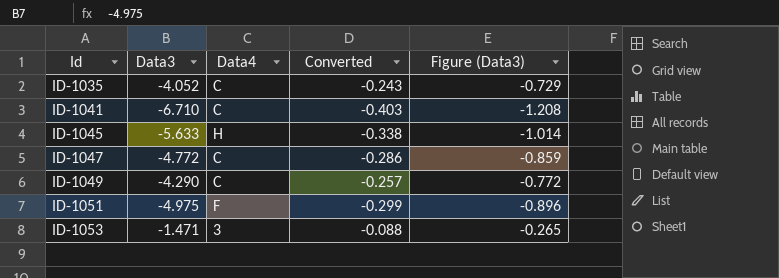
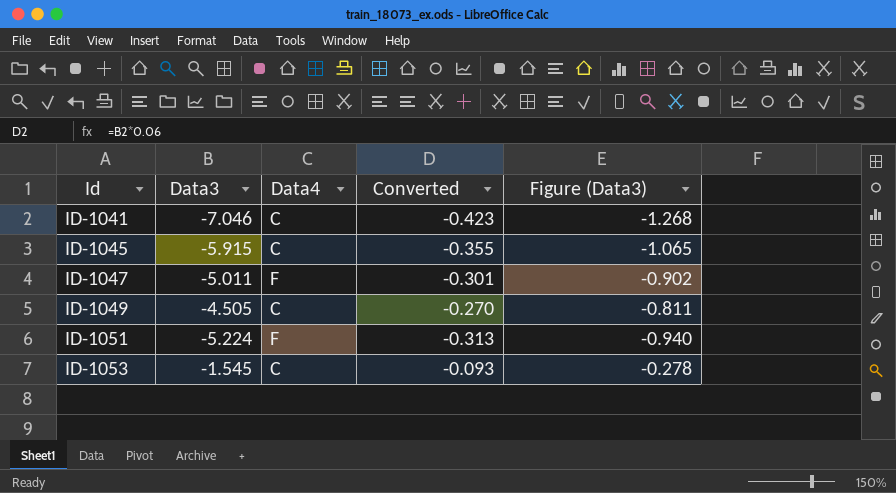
row ID-1035: -4.052 | C | -0.243 | -0.729 -> none
ID-1041 | Data3: -6.710 -> -7.046
ID-1041 | Converted: -0.403 -> -0.423
ID-1041 | Figure (Data3): -1.208 -> -1.268
ID-1045 | Data3: -5.633 -> -5.915
ID-1045 | Data4: H -> C
ID-1045 | Converted: -0.338 -> -0.355
ID-1045 | Figure (Data3): -1.014 -> -1.065
ID-1047 | Data3: -4.772 -> -5.011
ID-1047 | Data4: C -> F
ID-1047 | Converted: -0.286 -> -0.301
ID-1047 | Figure (Data3): -0.859 -> -0.902
ID-1049 | Data3: -4.290 -> -4.505
ID-1049 | Converted: -0.257 -> -0.270
ID-1049 | Figure (Data3): -0.772 -> -0.811
ID-1051 | Data3: -4.975 -> -5.224
ID-1051 | Converted: -0.299 -> -0.313
ID-1051 | Figure (Data3): -0.896 -> -0.940
ID-1053 | Data3: -1.471 -> -1.545
ID-1053 | Data4: 3 -> C
ID-1053 | Converted: -0.088 -> -0.093
ID-1053 | Figure (Data3): -0.265 -> -0.278

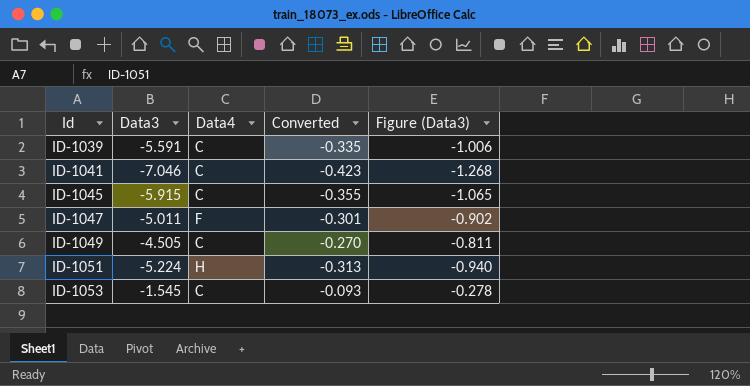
row ID-1039: none -> -5.591 | C | -0.335 | -1.006
ID-1051 | Data4: F -> H

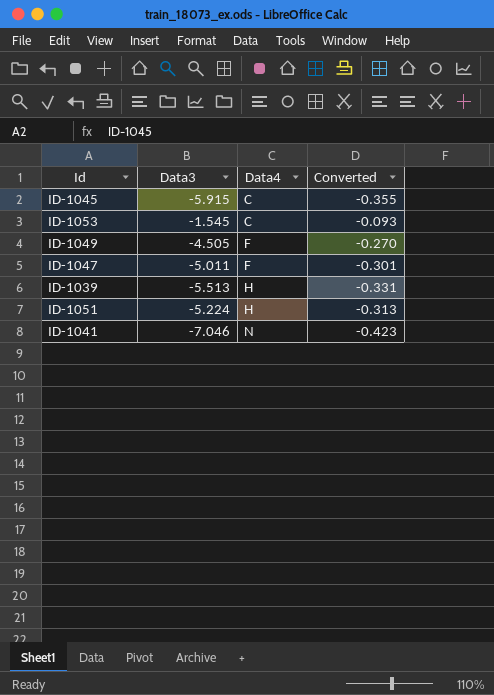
row order: Id ascending -> Data4 ascending
column Figure (Data3) | formula: [Data3] * 0.18 -> none
ID-1049 | Data4: C -> F
ID-1039 | Data3: -5.591 -> -5.513
ID-1039 | Data4: C -> H
ID-1039 | Converted: -0.335 -> -0.331
ID-1041 | Data4: C -> N

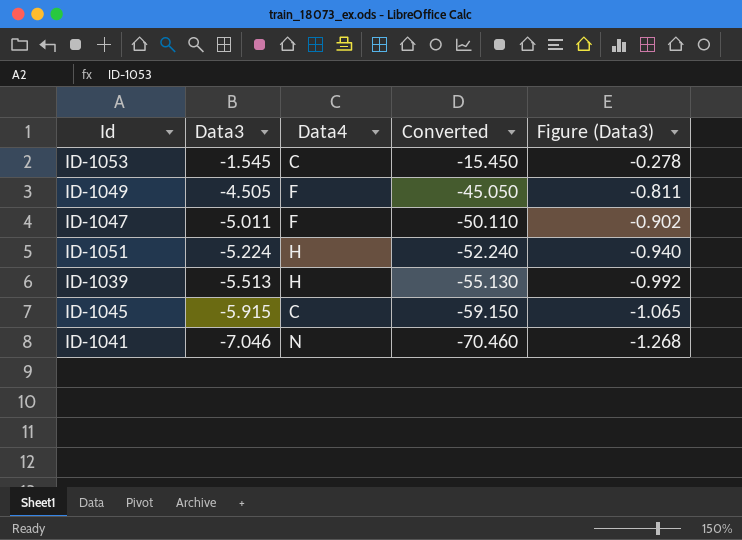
row order: Data4 ascending -> Data3 descending
column Converted | formula: [Data3] * 0.06 -> [Data3] * 10
column Figure (Data3) | formula: none -> [Data3] * 0.18

